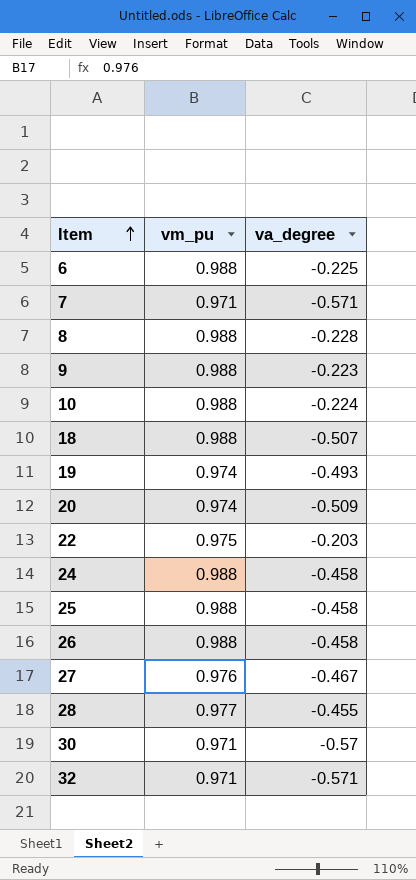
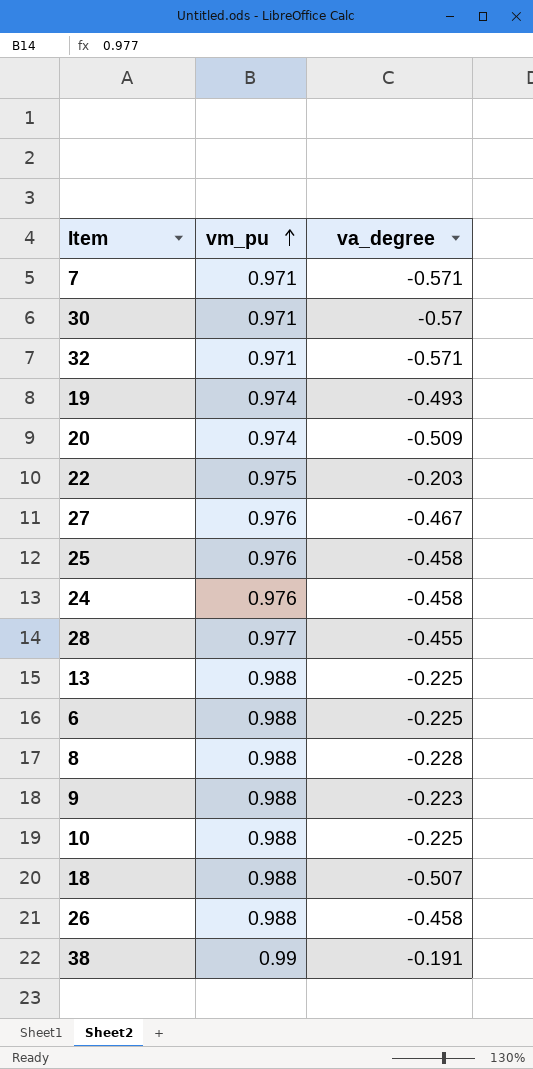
row order: Item ascending -> vm_pu ascending
25 | vm_pu: 0.988 -> 0.976
24 | vm_pu: 0.988 -> 0.976
row 13: none -> 0.988 | -0.225
10 | va_degree: -0.224 -> -0.225
row 38: none -> 0.99 | -0.191

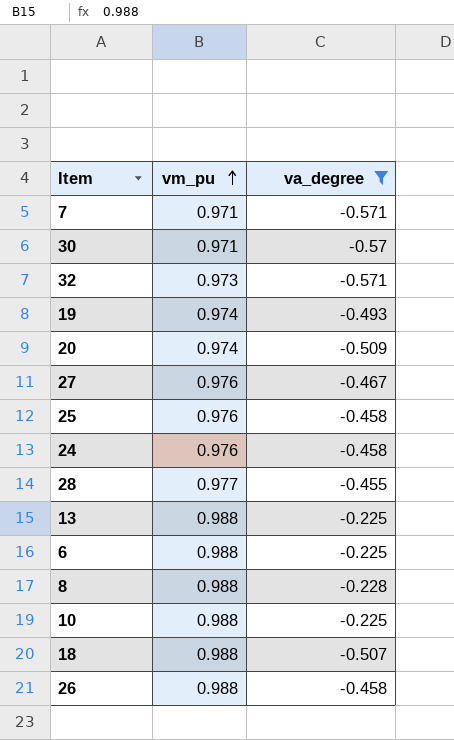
filter: none -> va_degree <= -0.225
32 | vm_pu: 0.971 -> 0.973

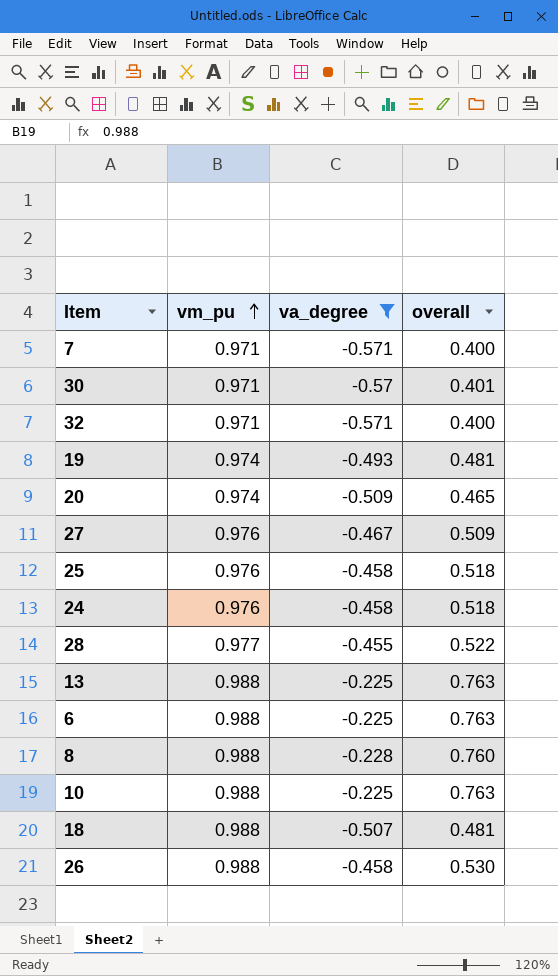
column overall | formula: none -> [vm_pu] + [va_degree]
32 | vm_pu: 0.973 -> 0.971

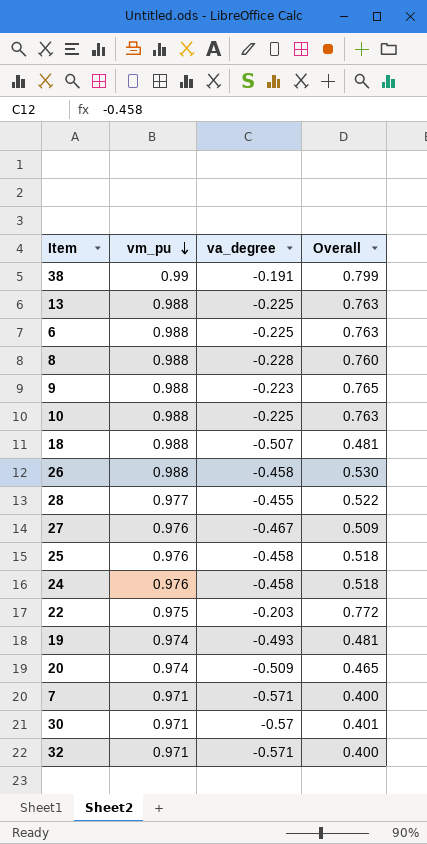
filter: va_degree <= -0.225 -> none
row order: vm_pu ascending -> vm_pu descending
column name: overall -> Overall

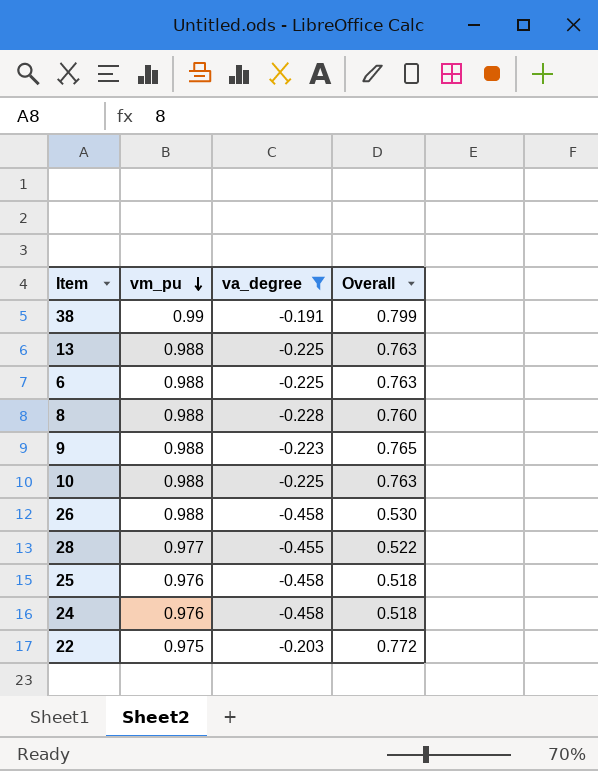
filter: none -> va_degree >= -0.458

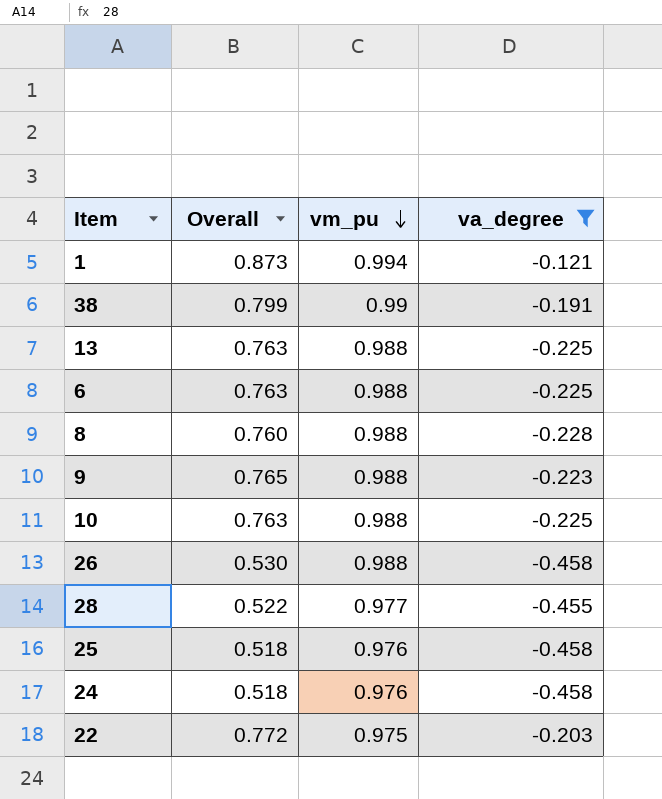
column Overall | position: 4 -> 2
row 1: none -> 0.873 | 0.994 | -0.121

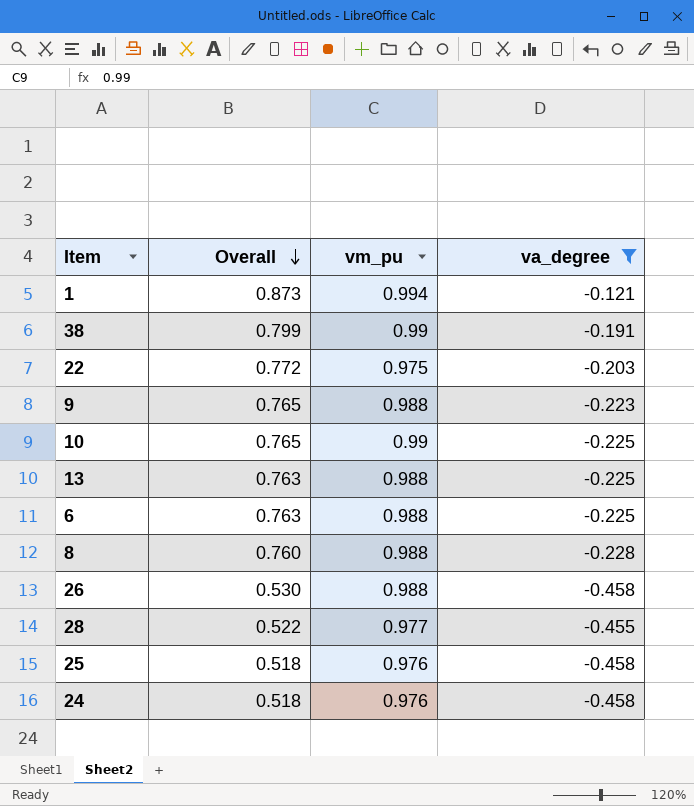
row order: vm_pu descending -> Overall descending
10 | Overall: 0.763 -> 0.765
10 | vm_pu: 0.988 -> 0.99

